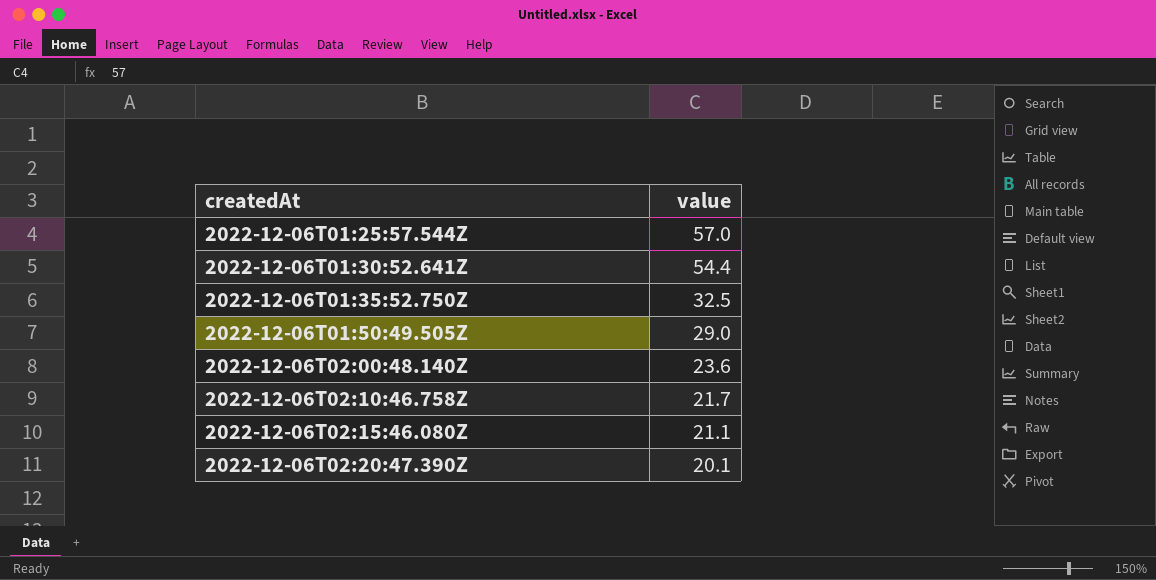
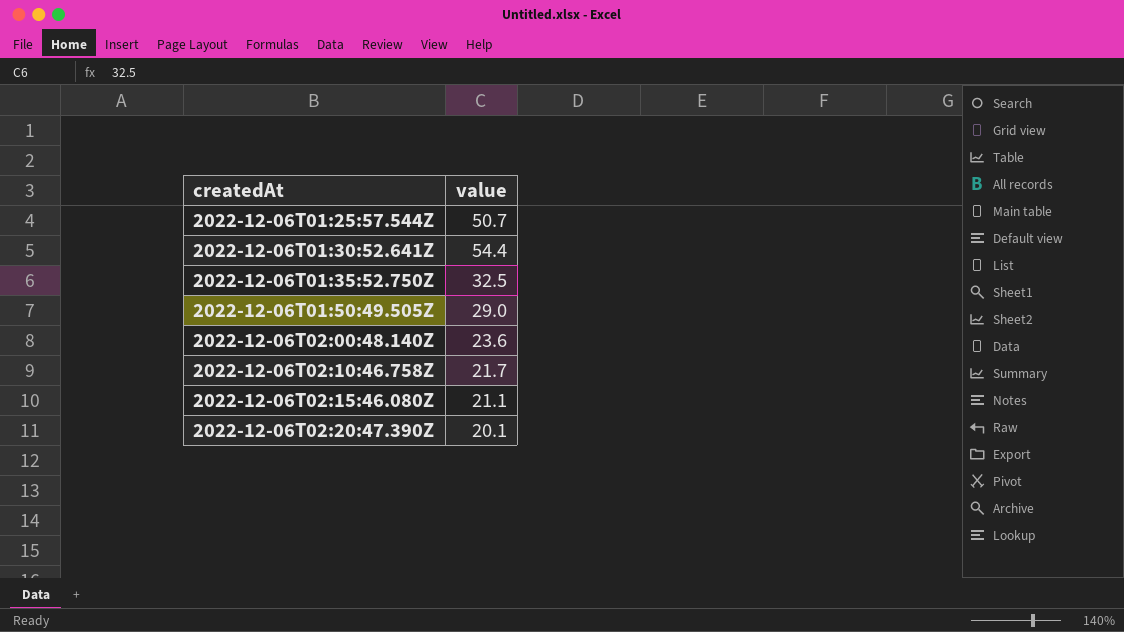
2022-12-06T01:25:57.544Z | value: 57.0 -> 50.7

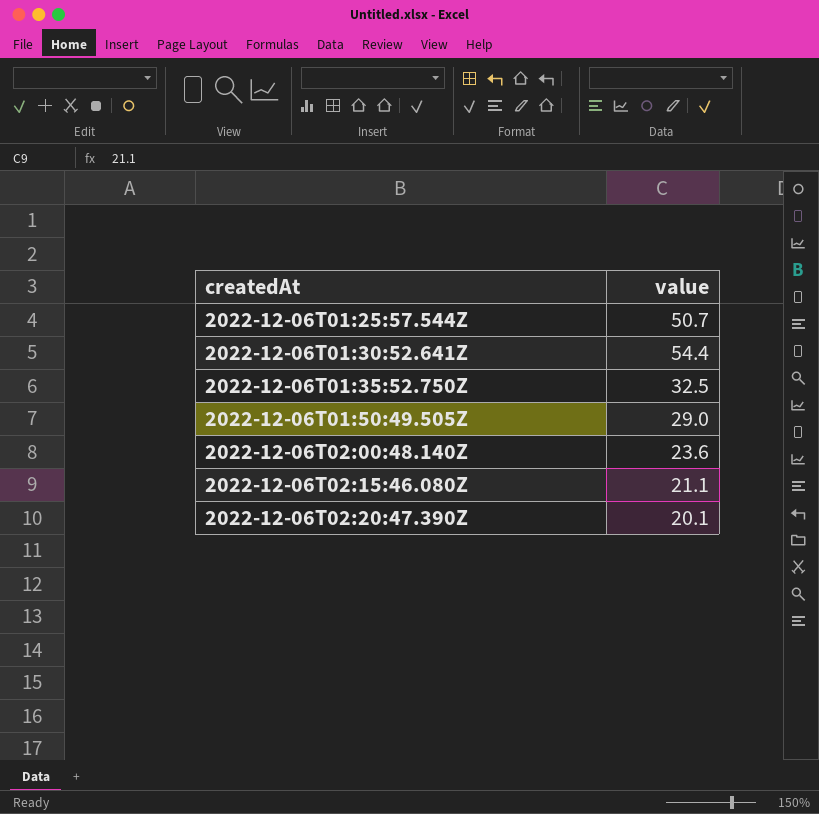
row 2022-12-06T02:10:46.758Z: 21.7 -> none

